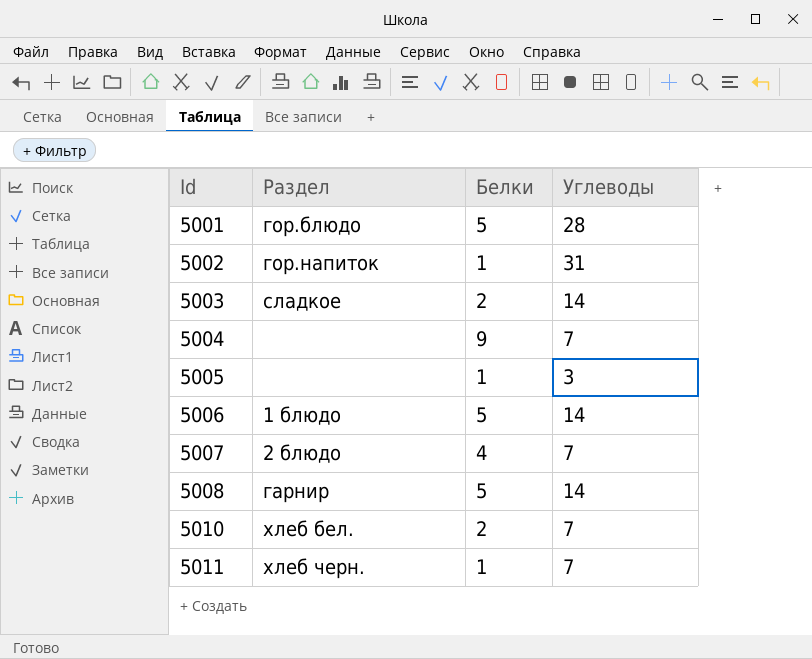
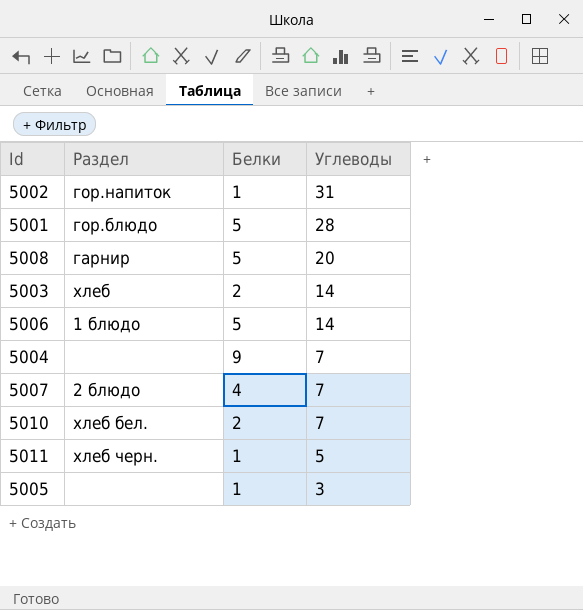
row order: Id ascending -> Углеводы descending
5008 | Углеводы: 14 -> 20
5003 | Раздел: сладкое -> хлеб
5011 | Углеводы: 7 -> 5

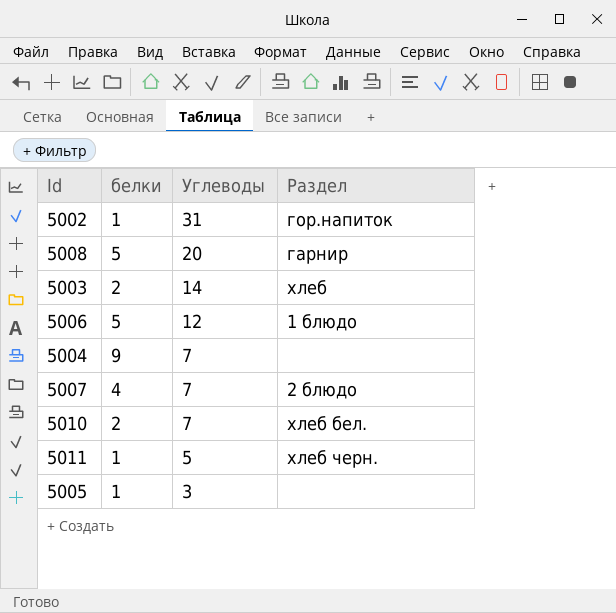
column name: Белки -> белки
column Раздел | position: 2 -> 4
row 5001: гор.блюдо | 5 | 28 -> none
5006 | Углеводы: 14 -> 12

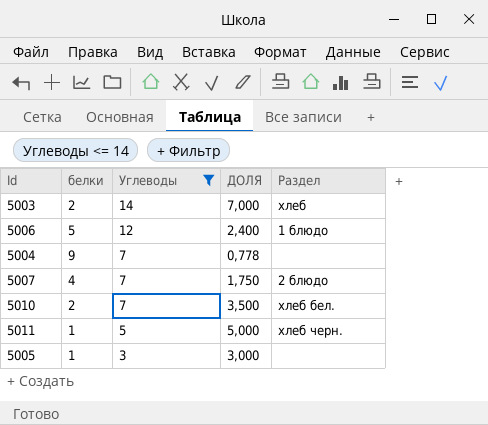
filter: none -> Углеводы <= 14
column ДОЛЯ | formula: none -> [Углеводы] / [белки]

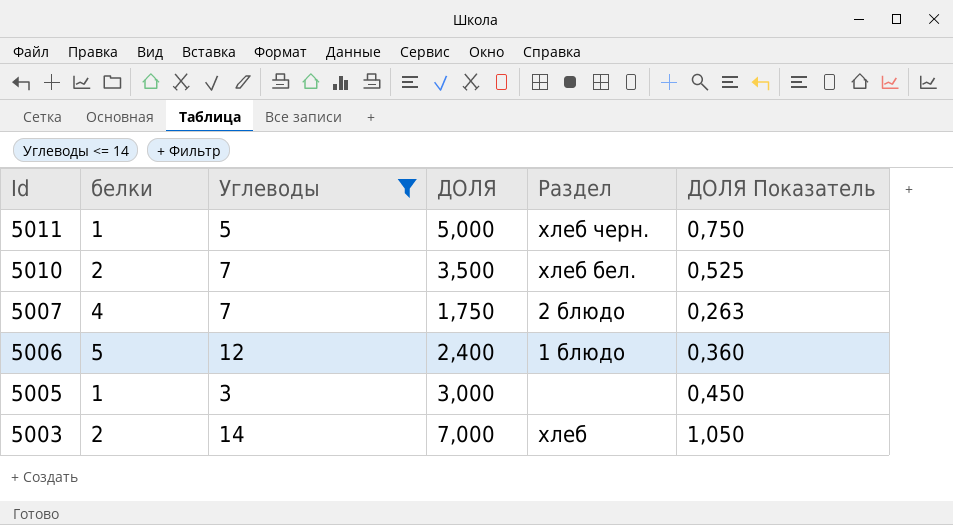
row order: Углеводы descending -> Id descending
column ДОЛЯ Показатель | formula: none -> [ДОЛЯ] * 0,15
row 5004: 9 | 7 | 0,778 | none -> none

